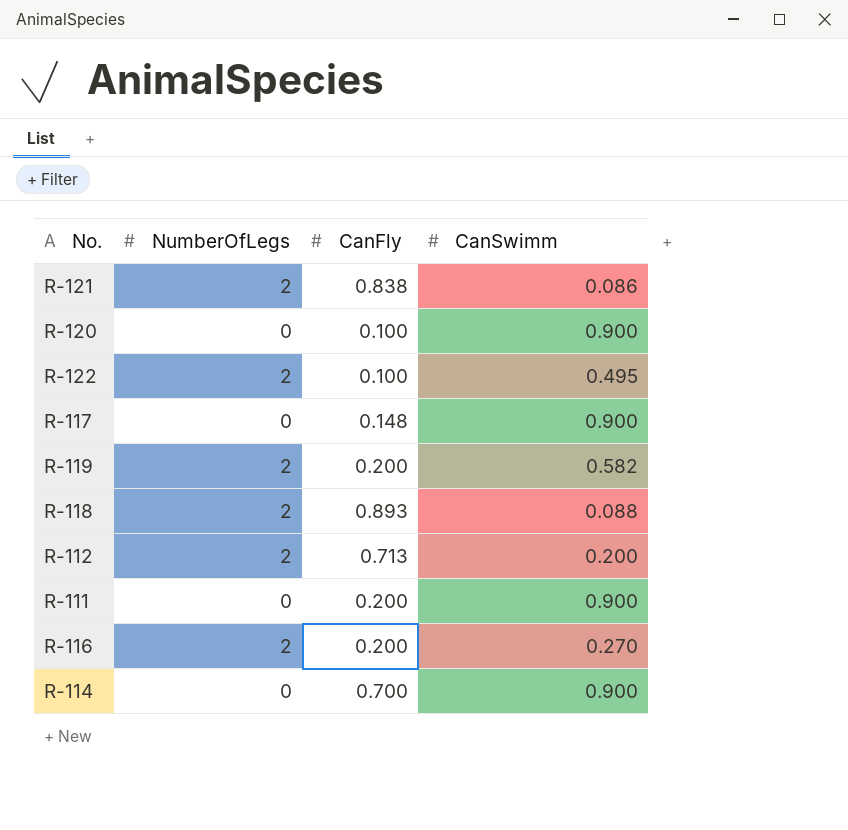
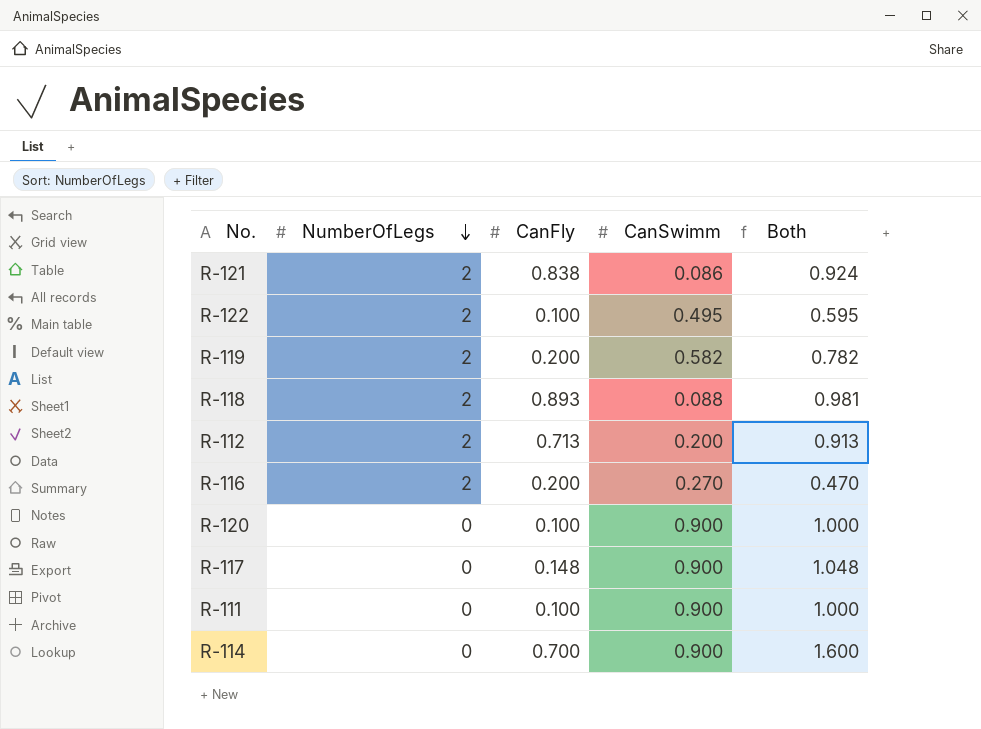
row order: none -> NumberOfLegs descending
column Both | formula: none -> [CanFly] + [CanSwimm]
R-111 | CanFly: 0.200 -> 0.100

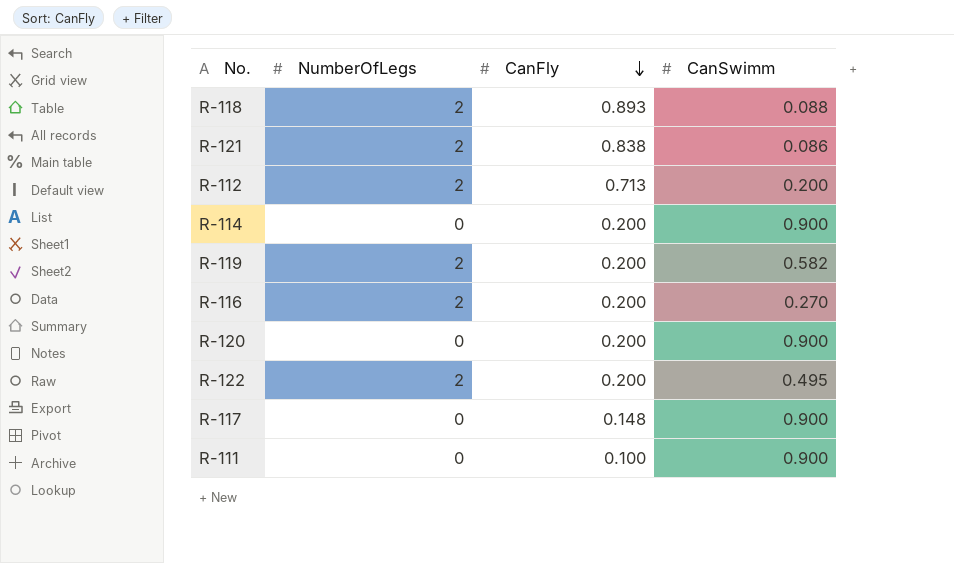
row order: NumberOfLegs descending -> CanFly descending
column Both | formula: [CanFly] + [CanSwimm] -> none
R-114 | CanFly: 0.700 -> 0.200
R-120 | CanFly: 0.100 -> 0.200
R-122 | CanFly: 0.100 -> 0.200

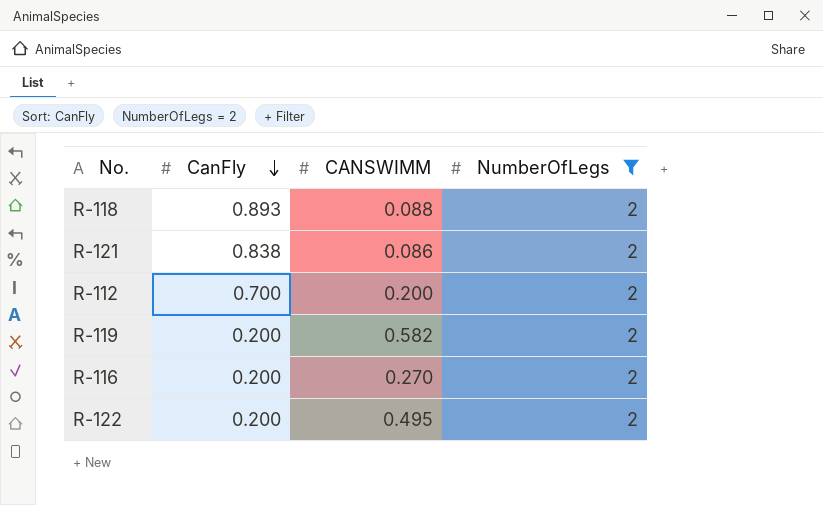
filter: none -> NumberOfLegs = 2
column name: CanSwimm -> CANSWIMM
column NumberOfLegs | position: 2 -> 4
R-112 | CanFly: 0.713 -> 0.700

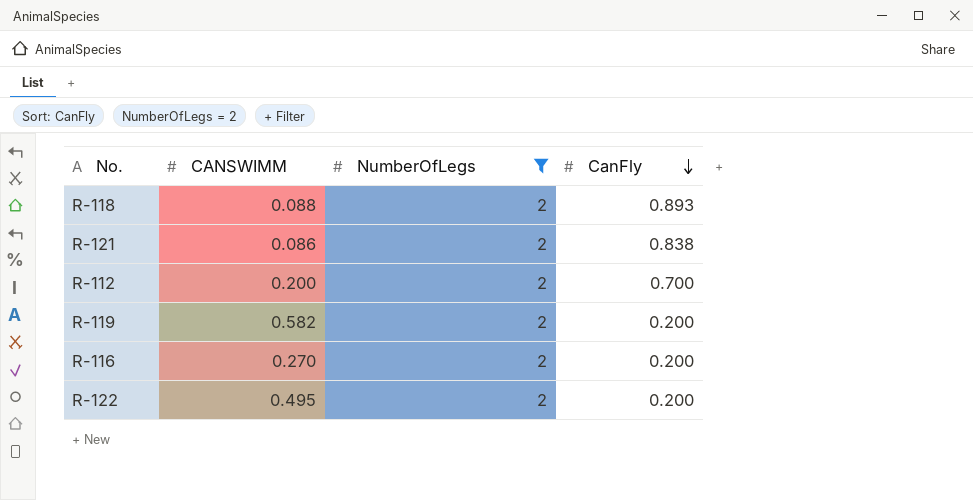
column CanFly | position: 2 -> 4

